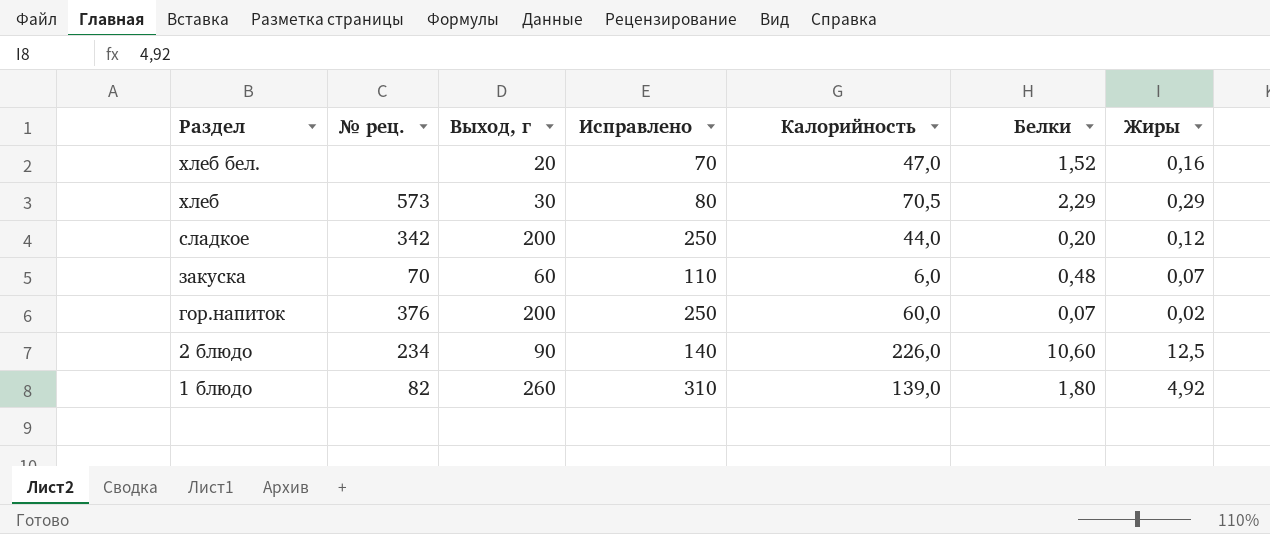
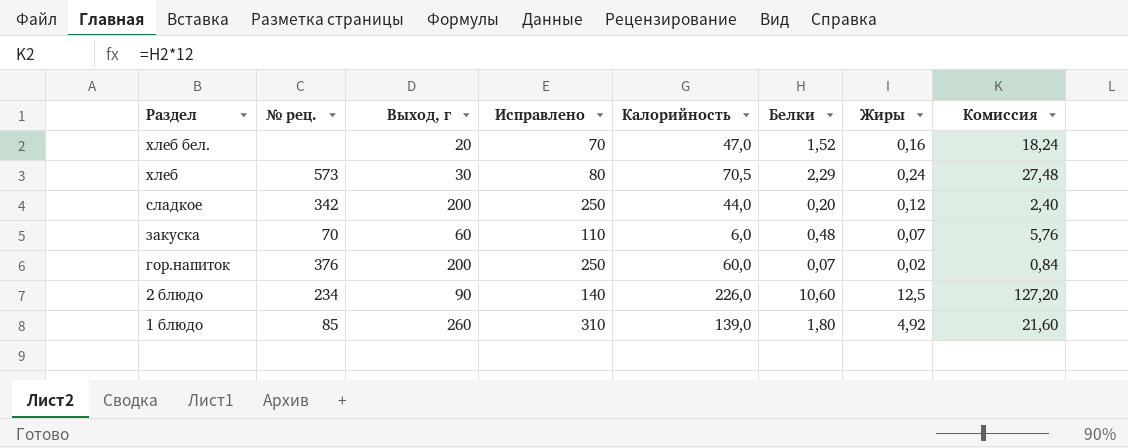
column Комиссия | formula: none -> [Белки] * 12
хлеб | Жиры: 0,29 -> 0,24
1 блюдо | № рец.: 82 -> 85

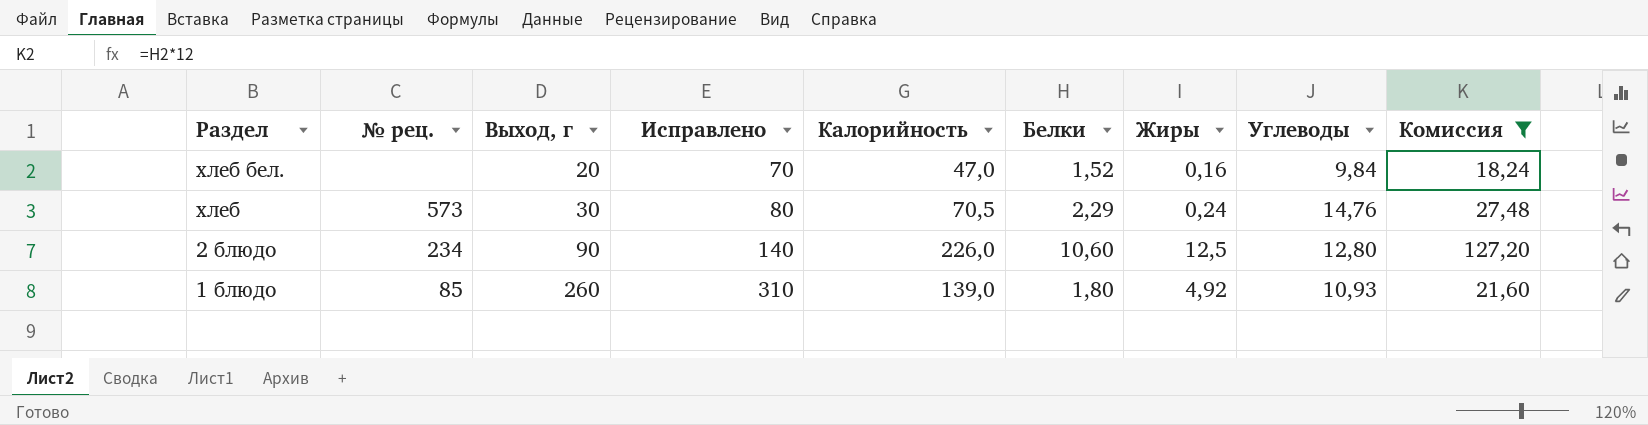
filter: none -> Комиссия >= 18,24
column Углеводы | position: none -> 8

